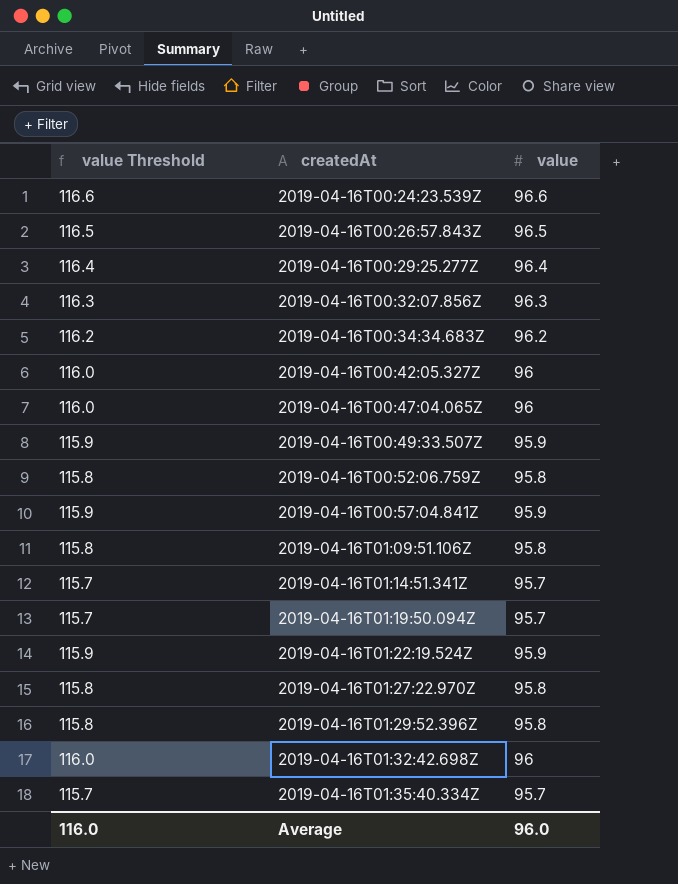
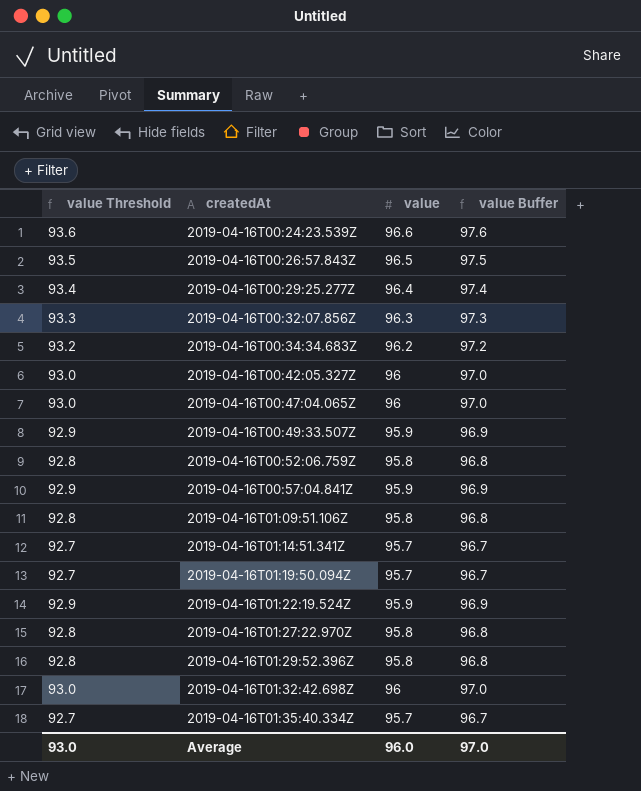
column value Threshold | formula: [value] + 20 -> [value] - 3
column value Buffer | formula: none -> [value] + 1
Average | value Threshold: 116.0 -> 93.0

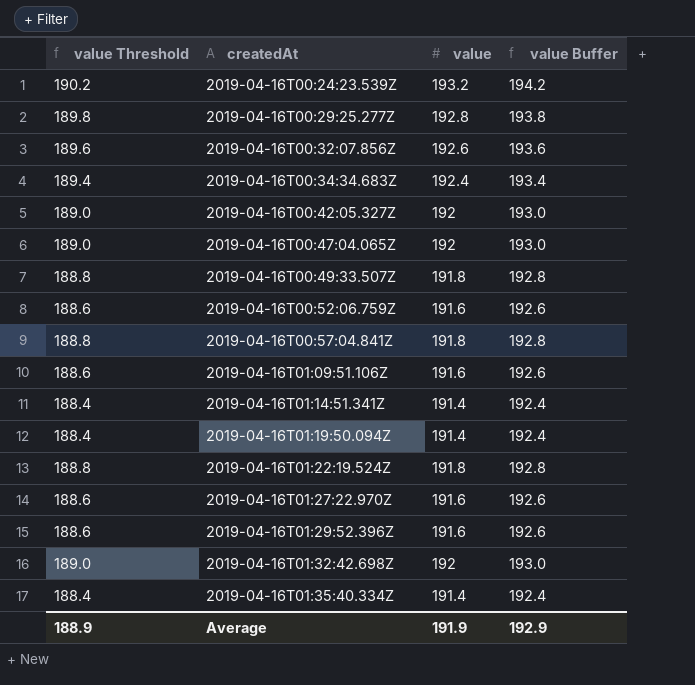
row 2019-04-16T00:26:57.843Z: 93.5 | 96.5 | 97.5 -> none
2019-04-16T00:24:23.539Z | value Threshold: 93.6 -> 190.2
2019-04-16T00:24:23.539Z | value: 96.6 -> 193.2
2019-04-16T00:24:23.539Z | value Buffer: 97.6 -> 194.2
2019-04-16T00:29:25.277Z | value Threshold: 93.4 -> 189.8
2019-04-16T00:29:25.277Z | value: 96.4 -> 192.8
2019-04-16T00:29:25.277Z | value Buffer: 97.4 -> 193.8
2019-04-16T00:32:07.856Z | value Threshold: 93.3 -> 189.6
2019-04-16T00:32:07.856Z | value: 96.3 -> 192.6
2019-04-16T00:32:07.856Z | value Buffer: 97.3 -> 193.6
2019-04-16T00:34:34.683Z | value Threshold: 93.2 -> 189.4
2019-04-16T00:34:34.683Z | value: 96.2 -> 192.4
2019-04-16T00:34:34.683Z | value Buffer: 97.2 -> 193.4
2019-04-16T00:42:05.327Z | value Threshold: 93.0 -> 189.0
2019-04-16T00:42:05.327Z | value: 96 -> 192
2019-04-16T00:42:05.327Z | value Buffer: 97.0 -> 193.0
2019-04-16T00:47:04.065Z | value Threshold: 93.0 -> 189.0
2019-04-16T00:47:04.065Z | value: 96 -> 192
2019-04-16T00:47:04.065Z | value Buffer: 97.0 -> 193.0
2019-04-16T00:49:33.507Z | value Threshold: 92.9 -> 188.8
2019-04-16T00:49:33.507Z | value: 95.9 -> 191.8
2019-04-16T00:49:33.507Z | value Buffer: 96.9 -> 192.8
2019-04-16T00:52:06.759Z | value Threshold: 92.8 -> 188.6
2019-04-16T00:52:06.759Z | value: 95.8 -> 191.6
2019-04-16T00:52:06.759Z | value Buffer: 96.8 -> 192.6
2019-04-16T00:57:04.841Z | value Threshold: 92.9 -> 188.8
2019-04-16T00:57:04.841Z | value: 95.9 -> 191.8
2019-04-16T00:57:04.841Z | value Buffer: 96.9 -> 192.8
2019-04-16T01:09:51.106Z | value Threshold: 92.8 -> 188.6
2019-04-16T01:09:51.106Z | value: 95.8 -> 191.6
2019-04-16T01:09:51.106Z | value Buffer: 96.8 -> 192.6
2019-04-16T01:14:51.341Z | value Threshold: 92.7 -> 188.4
2019-04-16T01:14:51.341Z | value: 95.7 -> 191.4
2019-04-16T01:14:51.341Z | value Buffer: 96.7 -> 192.4
2019-04-16T01:19:50.094Z | value Threshold: 92.7 -> 188.4
2019-04-16T01:19:50.094Z | value: 95.7 -> 191.4
2019-04-16T01:19:50.094Z | value Buffer: 96.7 -> 192.4
2019-04-16T01:22:19.524Z | value Threshold: 92.9 -> 188.8
2019-04-16T01:22:19.524Z | value: 95.9 -> 191.8
2019-04-16T01:22:19.524Z | value Buffer: 96.9 -> 192.8
2019-04-16T01:27:22.970Z | value Threshold: 92.8 -> 188.6
2019-04-16T01:27:22.970Z | value: 95.8 -> 191.6
2019-04-16T01:27:22.970Z | value Buffer: 96.8 -> 192.6
2019-04-16T01:29:52.396Z | value Threshold: 92.8 -> 188.6
2019-04-16T01:29:52.396Z | value: 95.8 -> 191.6
2019-04-16T01:29:52.396Z | value Buffer: 96.8 -> 192.6
2019-04-16T01:32:42.698Z | value Threshold: 93.0 -> 189.0
2019-04-16T01:32:42.698Z | value: 96 -> 192
2019-04-16T01:32:42.698Z | value Buffer: 97.0 -> 193.0
2019-04-16T01:35:40.334Z | value Threshold: 92.7 -> 188.4
2019-04-16T01:35:40.334Z | value: 95.7 -> 191.4
2019-04-16T01:35:40.334Z | value Buffer: 96.7 -> 192.4
Average | value Threshold: 93.0 -> 188.9
Average | value: 96.0 -> 191.9
Average | value Buffer: 97.0 -> 192.9

